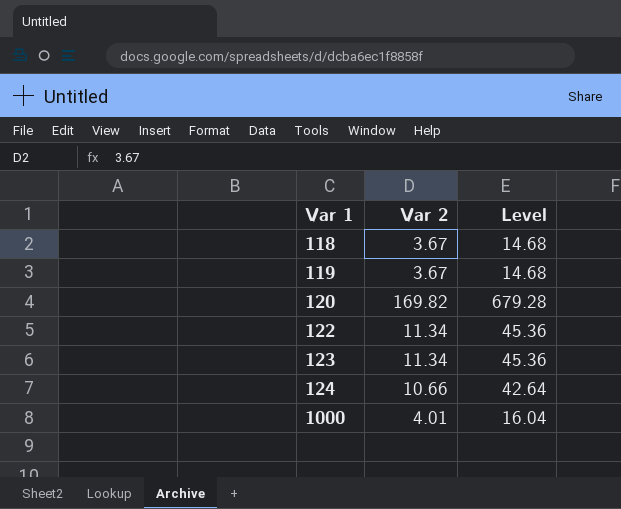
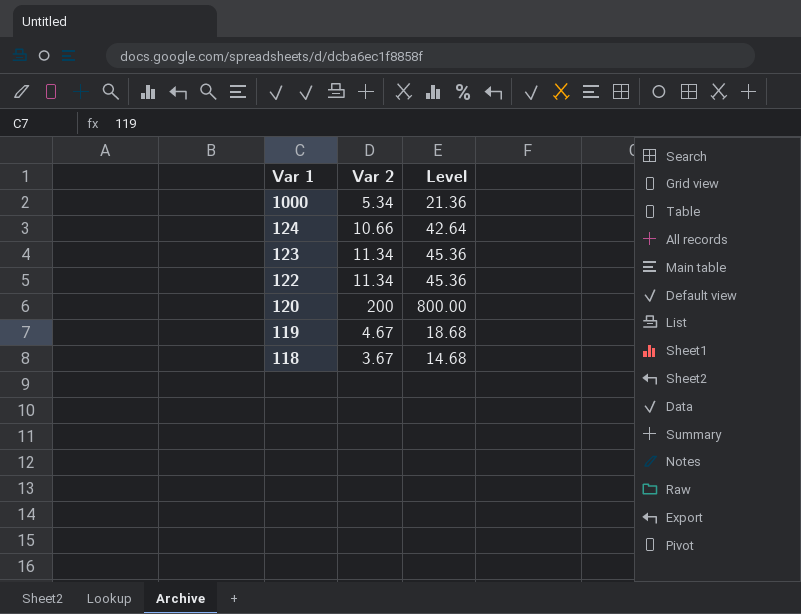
row order: Var 1 ascending -> Var 1 descending
1000 | Var 2: 4.01 -> 5.34
1000 | Level: 16.04 -> 21.36
120 | Var 2: 169.82 -> 200
120 | Level: 679.28 -> 800.00
119 | Var 2: 3.67 -> 4.67
119 | Level: 14.68 -> 18.68

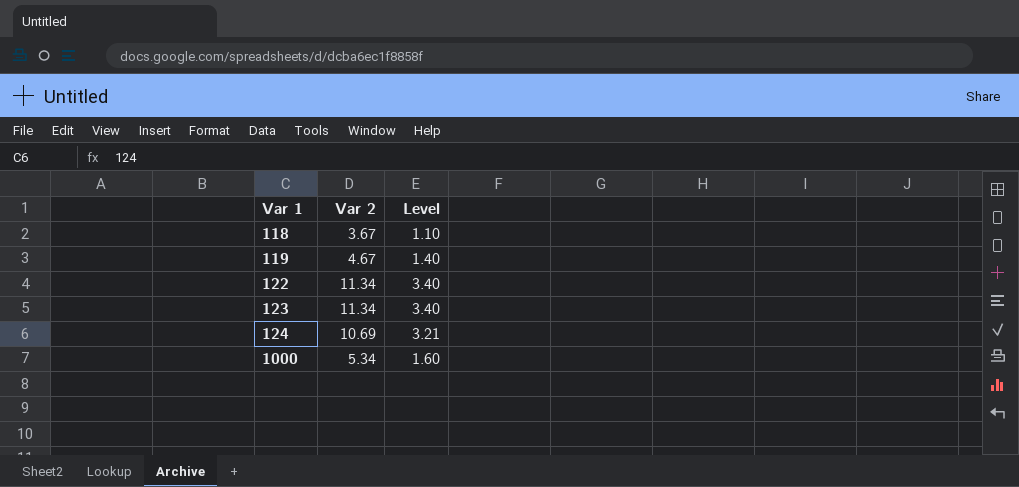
row order: Var 1 descending -> Var 1 ascending
column Level | formula: [Var 2] * 4 -> [Var 2] * 0.3
row 120: 200 | 800.00 -> none
124 | Var 2: 10.66 -> 10.69

